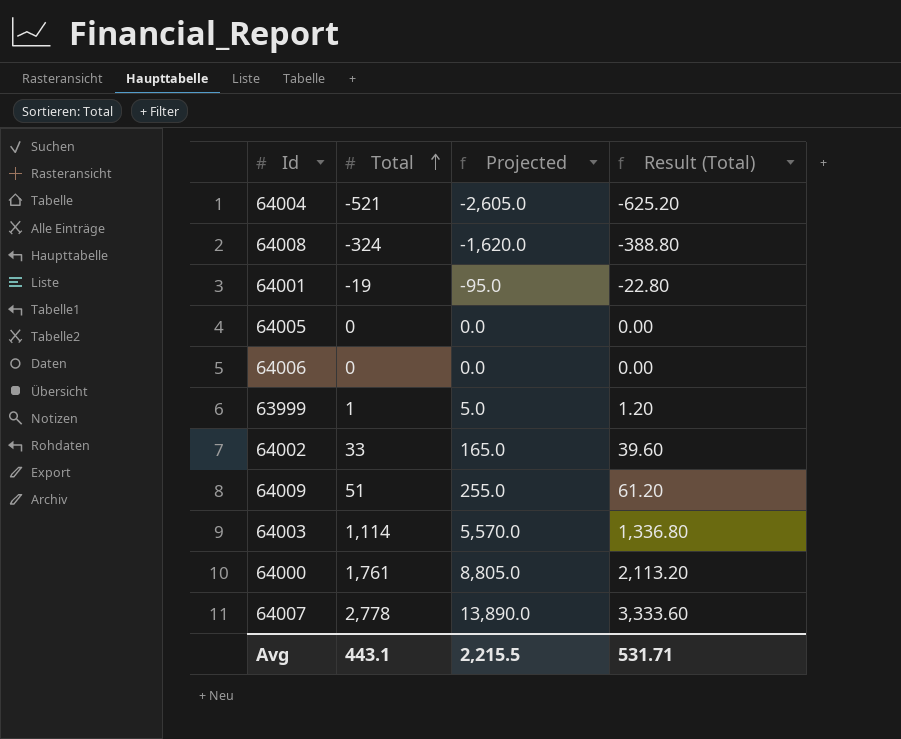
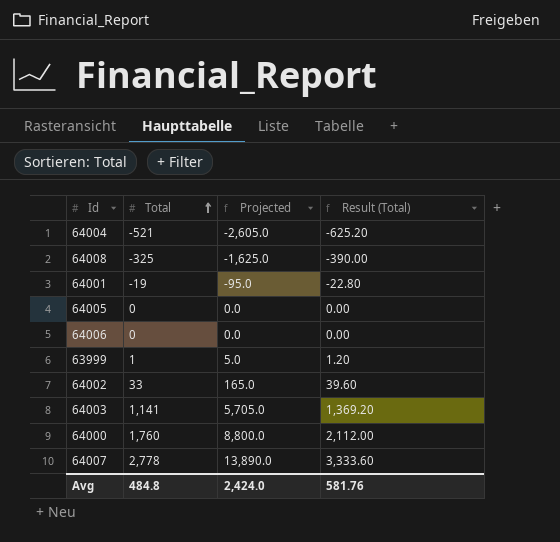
row 64009: 51 | 255.0 | 61.20 -> none
64008 | Total: -324 -> -325
64008 | Projected: -1,620.0 -> -1,625.0
64008 | Result (Total): -388.80 -> -390.00
64003 | Total: 1,114 -> 1,141
64003 | Projected: 5,570.0 -> 5,705.0
64003 | Result (Total): 1,336.80 -> 1,369.20
64000 | Total: 1,761 -> 1,760
64000 | Projected: 8,805.0 -> 8,800.0
64000 | Result (Total): 2,113.20 -> 2,112.00
Avg | Total: 443.1 -> 484.8
Avg | Projected: 2,215.5 -> 2,424.0
Avg | Result (Total): 531.71 -> 581.76

